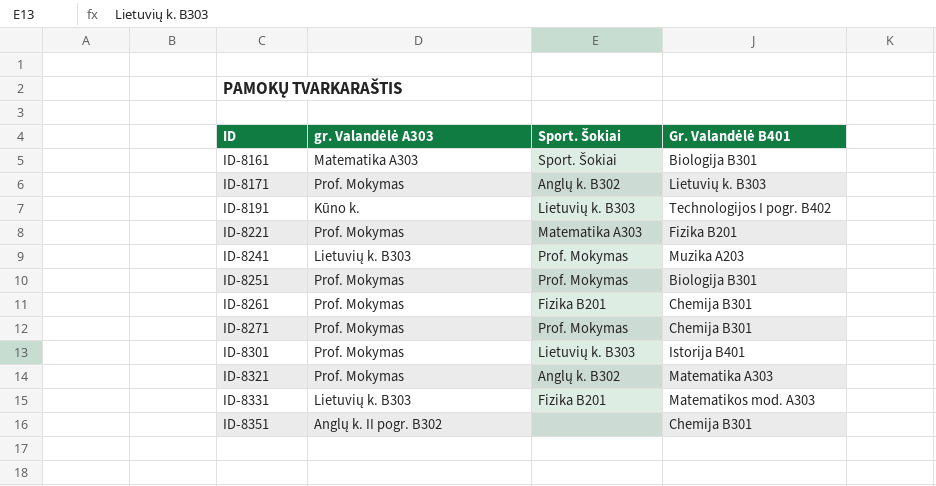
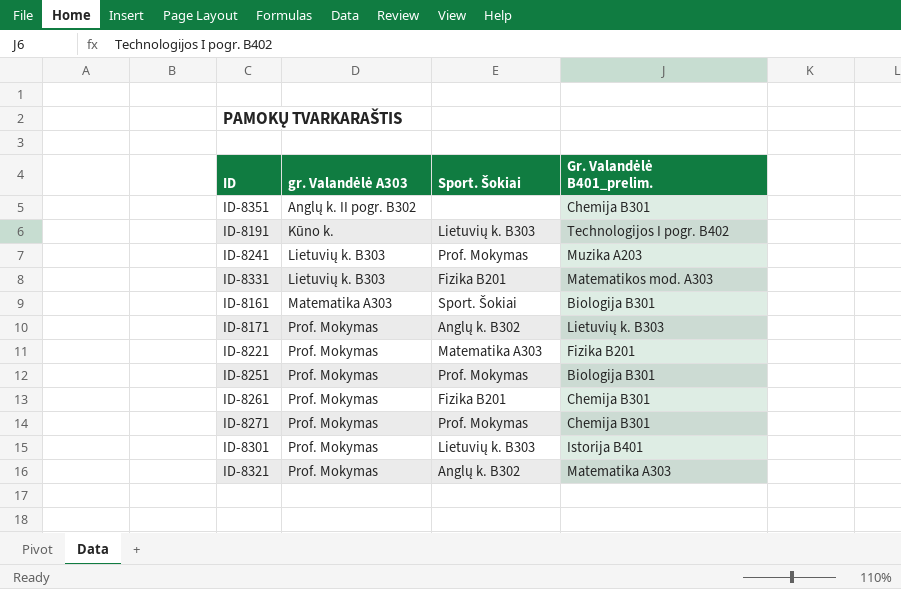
row order: ID ascending -> gr. Valandėlė A303 ascending
column name: Gr. Valandėlė B401 -> Gr. Valandėlė B401_prelim.

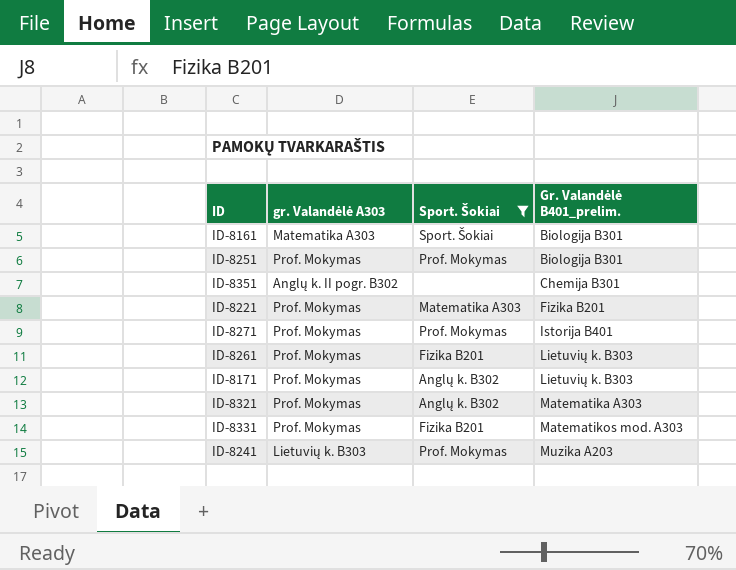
filter: none -> Sport. Šokiai != Lietuvių k. B303
row order: gr. Valandėlė A303 ascending -> Gr. Valandėlė B401_prelim. ascending
ID-8271 | Gr. Valandėlė B401_prelim.: Chemija B301 -> Istorija B401
ID-8261 | Gr. Valandėlė B401_prelim.: Chemija B301 -> Lietuvių k. B303
ID-8331 | gr. Valandėlė A303: Lietuvių k. B303 -> Prof. Mokymas

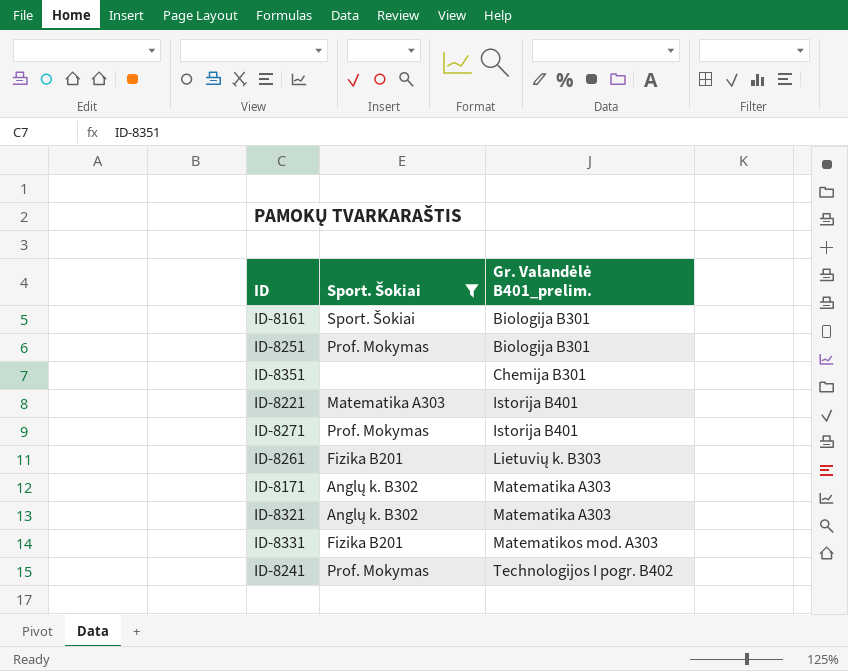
column gr. Valandėlė A303 | position: 2 -> none
ID-8221 | Gr. Valandėlė B401_prelim.: Fizika B201 -> Istorija B401
ID-8171 | Gr. Valandėlė B401_prelim.: Lietuvių k. B303 -> Matematika A303
ID-8241 | Gr. Valandėlė B401_prelim.: Muzika A203 -> Technologijos I pogr. B402

